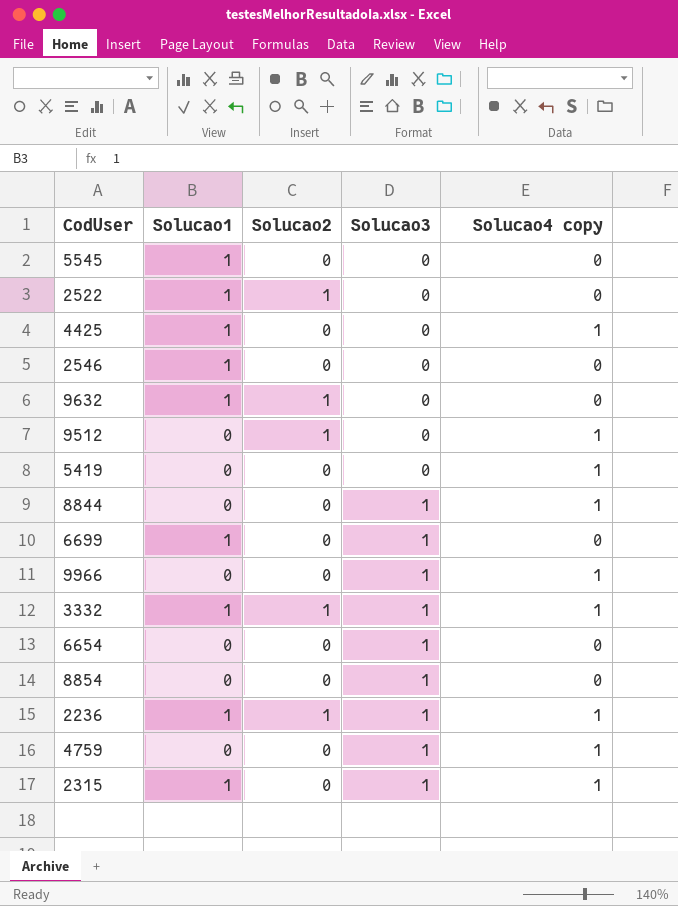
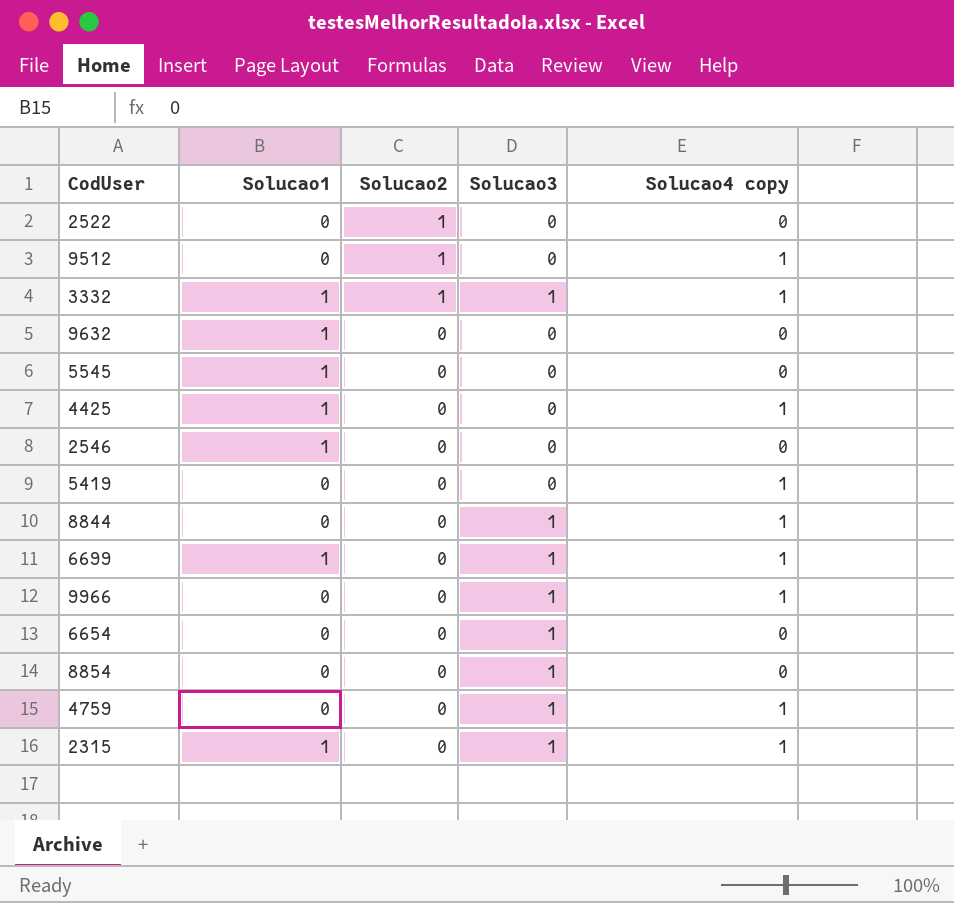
row order: Solucao3 ascending -> Solucao2 descending
row 2236: 1 | 1 | 1 | 1 -> none
2522 | Solucao1: 1 -> 0
9632 | Solucao2: 1 -> 0
6699 | Solucao4 copy: 0 -> 1

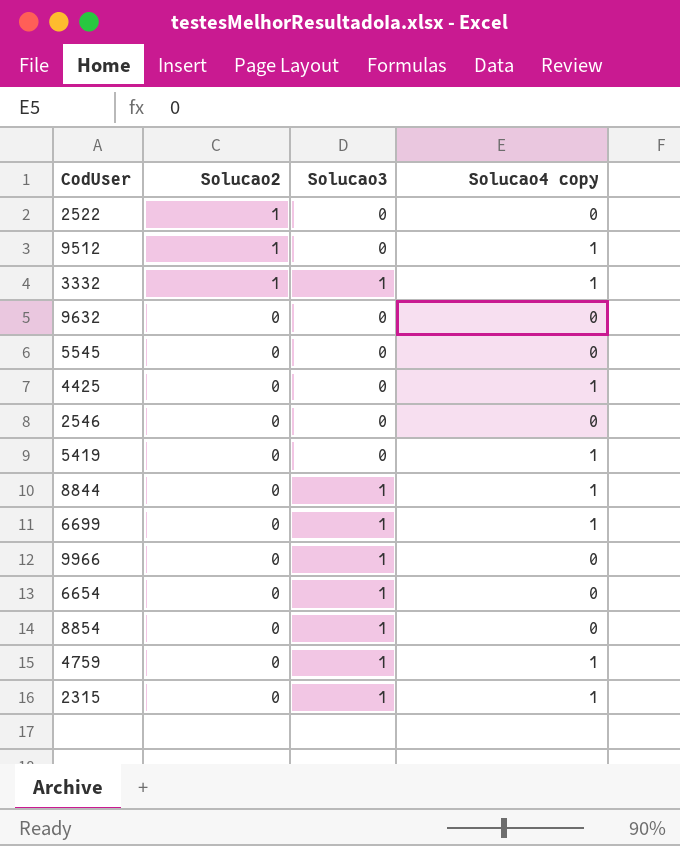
column Solucao1 | position: 2 -> none
9966 | Solucao4 copy: 1 -> 0

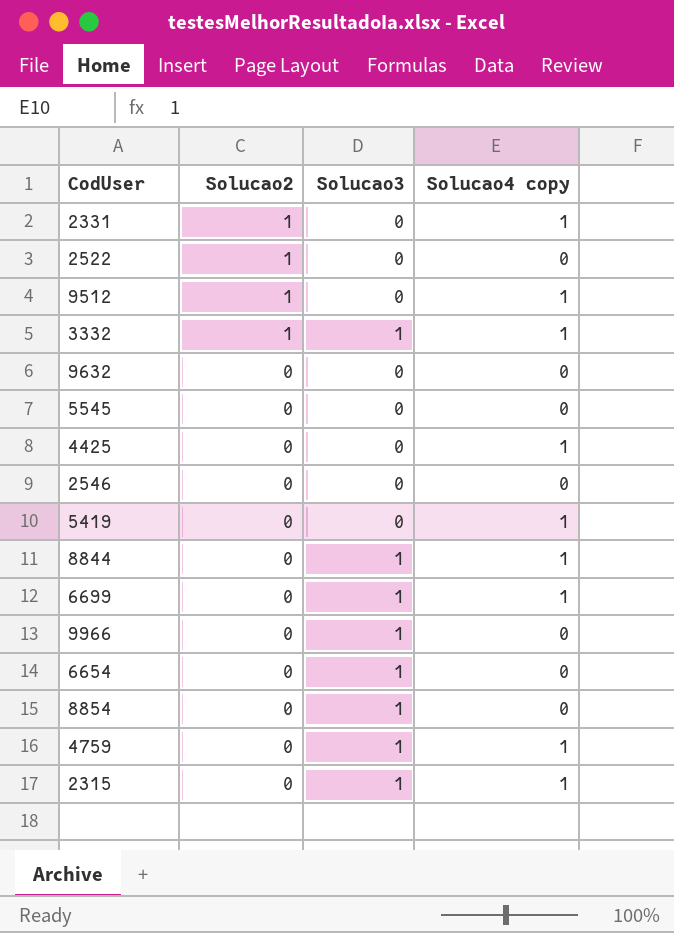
row 2331: none -> 1 | 0 | 1

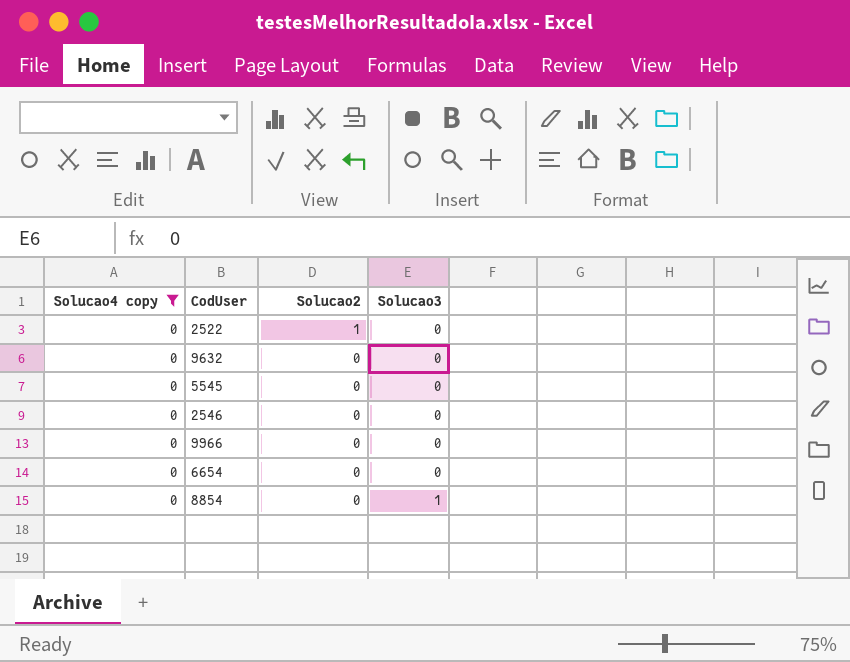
filter: none -> Solucao4 copy = 0
column Solucao4 copy | position: 4 -> 1
9966 | Solucao3: 1 -> 0
6654 | Solucao3: 1 -> 0

